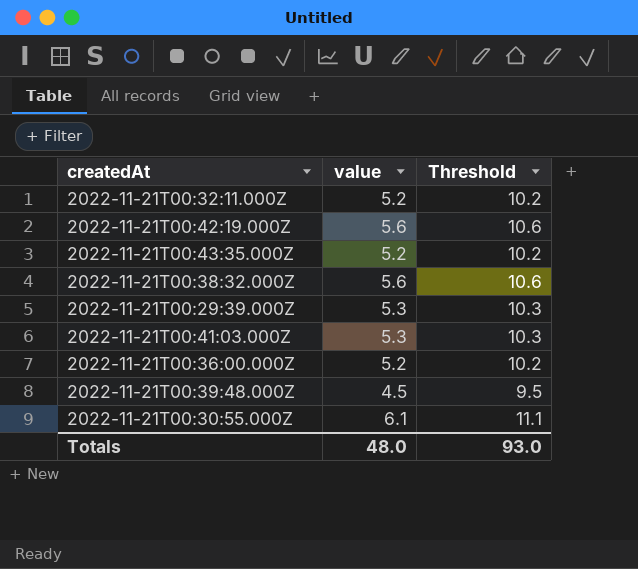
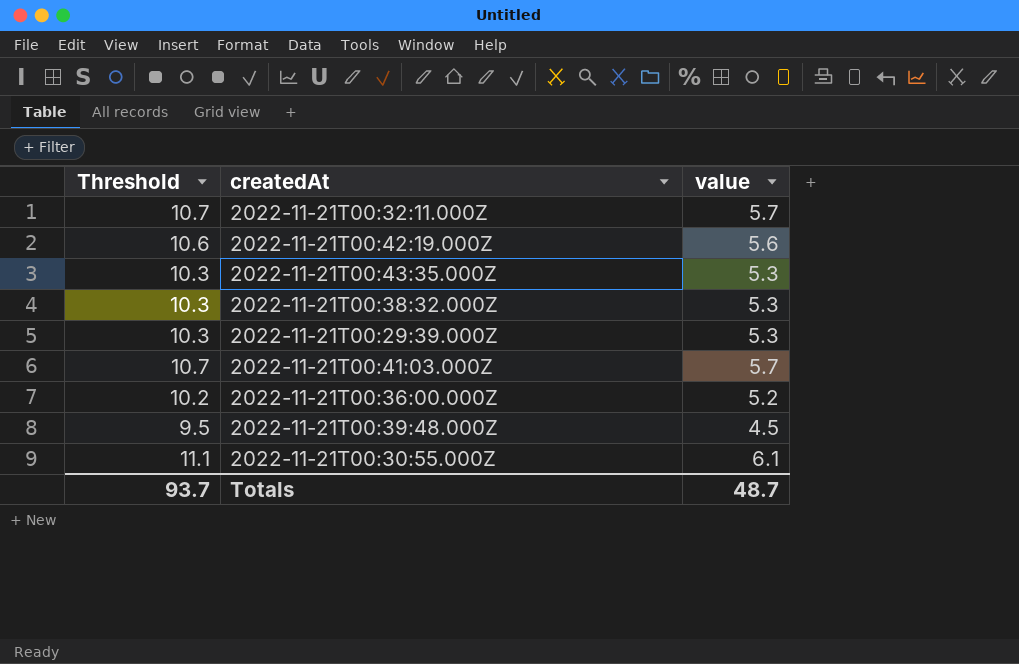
column Threshold | position: 3 -> 1
2022-11-21T00:32:11.000Z | Threshold: 10.2 -> 10.7
2022-11-21T00:32:11.000Z | value: 5.2 -> 5.7
2022-11-21T00:43:35.000Z | Threshold: 10.2 -> 10.3
2022-11-21T00:43:35.000Z | value: 5.2 -> 5.3
2022-11-21T00:38:32.000Z | Threshold: 10.6 -> 10.3
2022-11-21T00:38:32.000Z | value: 5.6 -> 5.3
2022-11-21T00:41:03.000Z | Threshold: 10.3 -> 10.7
2022-11-21T00:41:03.000Z | value: 5.3 -> 5.7
Totals | Threshold: 93.0 -> 93.7
Totals | value: 48.0 -> 48.7

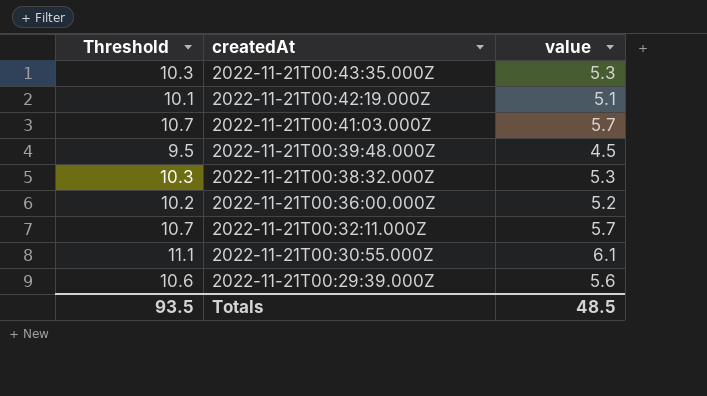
row order: none -> createdAt descending
2022-11-21T00:42:19.000Z | Threshold: 10.6 -> 10.1
2022-11-21T00:42:19.000Z | value: 5.6 -> 5.1
2022-11-21T00:29:39.000Z | Threshold: 10.3 -> 10.6
2022-11-21T00:29:39.000Z | value: 5.3 -> 5.6
Totals | Threshold: 93.7 -> 93.5
Totals | value: 48.7 -> 48.5

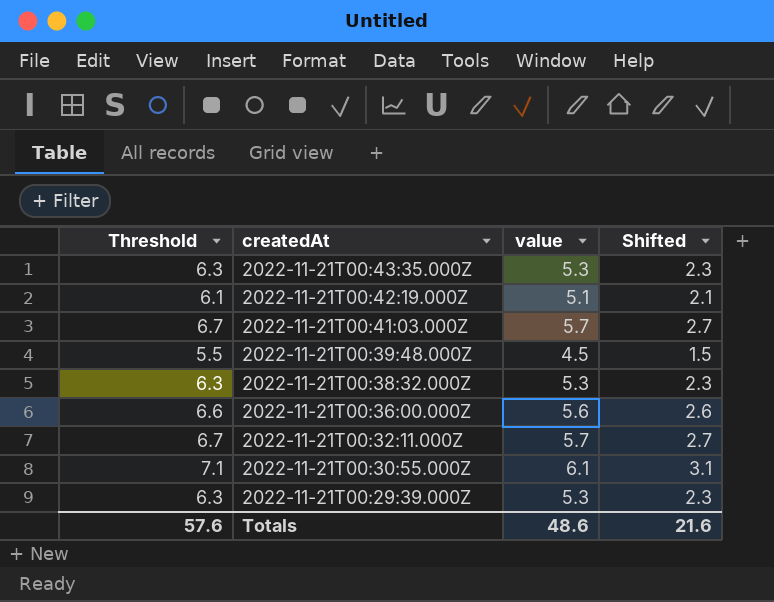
column Threshold | formula: [value] + 5 -> [value] + 1
column Shifted | formula: none -> [value] - 3
2022-11-21T00:36:00.000Z | value: 5.2 -> 5.6
2022-11-21T00:29:39.000Z | value: 5.6 -> 5.3
Totals | Threshold: 93.5 -> 57.6
Totals | value: 48.5 -> 48.6

